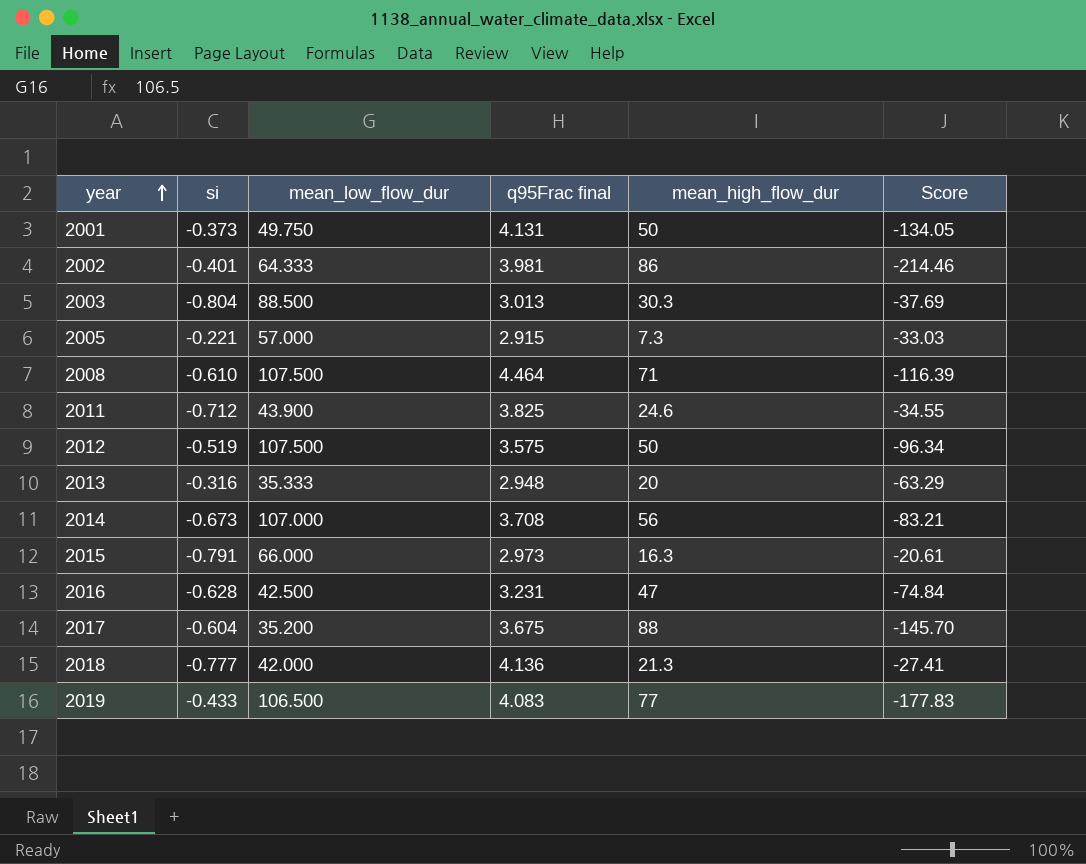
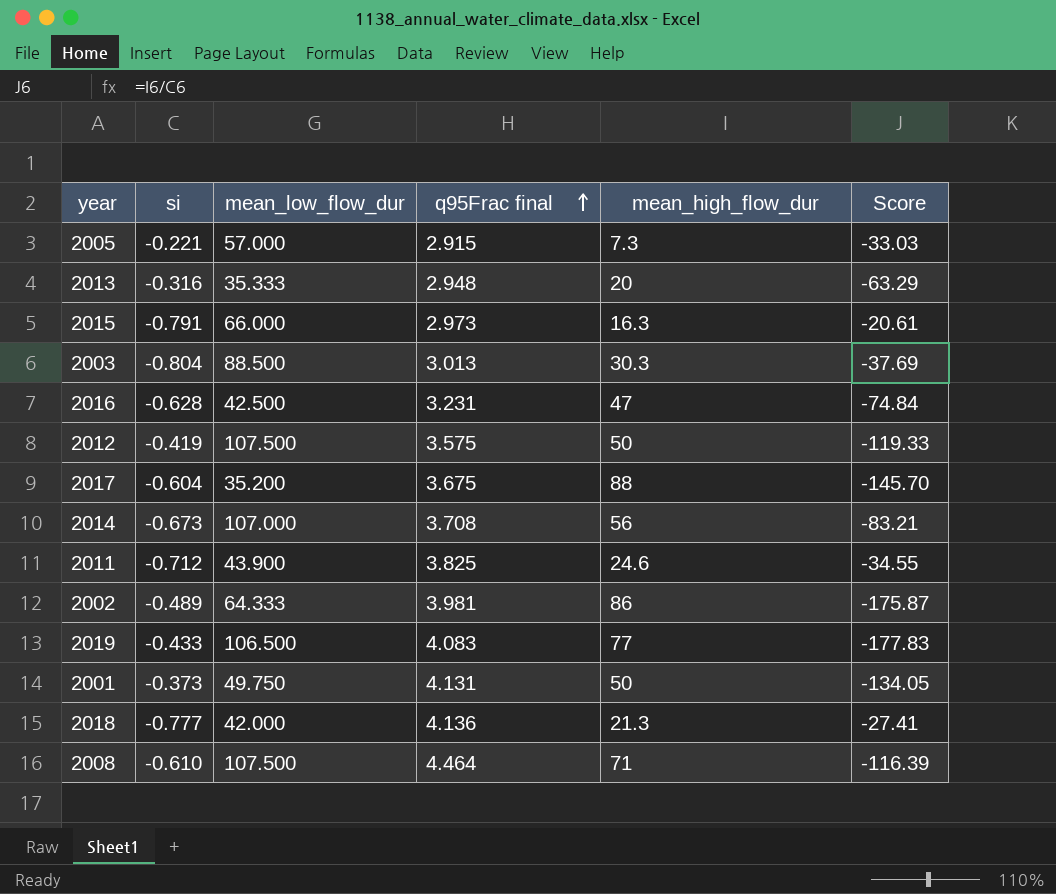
row order: year ascending -> q95Frac final ascending
2012 | si: -0.519 -> -0.419
2012 | Score: -96.34 -> -119.33
2002 | si: -0.401 -> -0.489
2002 | Score: -214.46 -> -175.87

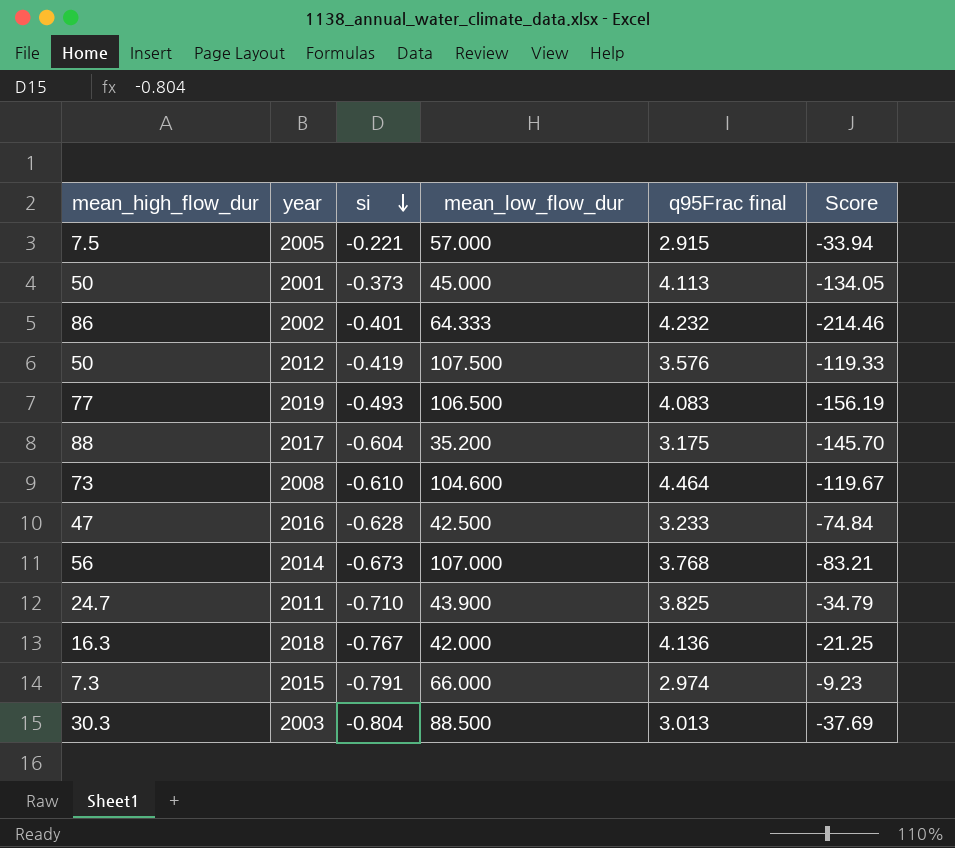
row order: q95Frac final ascending -> si descending
column mean_high_flow_dur | position: 5 -> 1
row 2013: -0.316 | 35.333 | 2.948 | 20 | -63.29 -> none
2005 | mean_high_flow_dur: 7.3 -> 7.5
2005 | Score: -33.03 -> -33.94
2001 | mean_low_flow_dur: 49.750 -> 45.000
2001 | q95Frac final: 4.131 -> 4.113
2002 | si: -0.489 -> -0.401
2002 | q95Frac final: 3.981 -> 4.232
2002 | Score: -175.87 -> -214.46
2012 | q95Frac final: 3.575 -> 3.576
2019 | si: -0.433 -> -0.493
2019 | Score: -177.83 -> -156.19
2017 | q95Frac final: 3.675 -> 3.175
2008 | mean_high_flow_dur: 71 -> 73
2008 | mean_low_flow_dur: 107.500 -> 104.600
2008 | Score: -116.39 -> -119.67
2016 | q95Frac final: 3.231 -> 3.233
2014 | q95Frac final: 3.708 -> 3.768
2011 | mean_high_flow_dur: 24.6 -> 24.7
2011 | si: -0.712 -> -0.710
2011 | Score: -34.55 -> -34.79
2018 | mean_high_flow_dur: 21.3 -> 16.3
2018 | si: -0.777 -> -0.767
2018 | Score: -27.41 -> -21.25
2015 | mean_high_flow_dur: 16.3 -> 7.3
2015 | q95Frac final: 2.973 -> 2.974
2015 | Score: -20.61 -> -9.23

